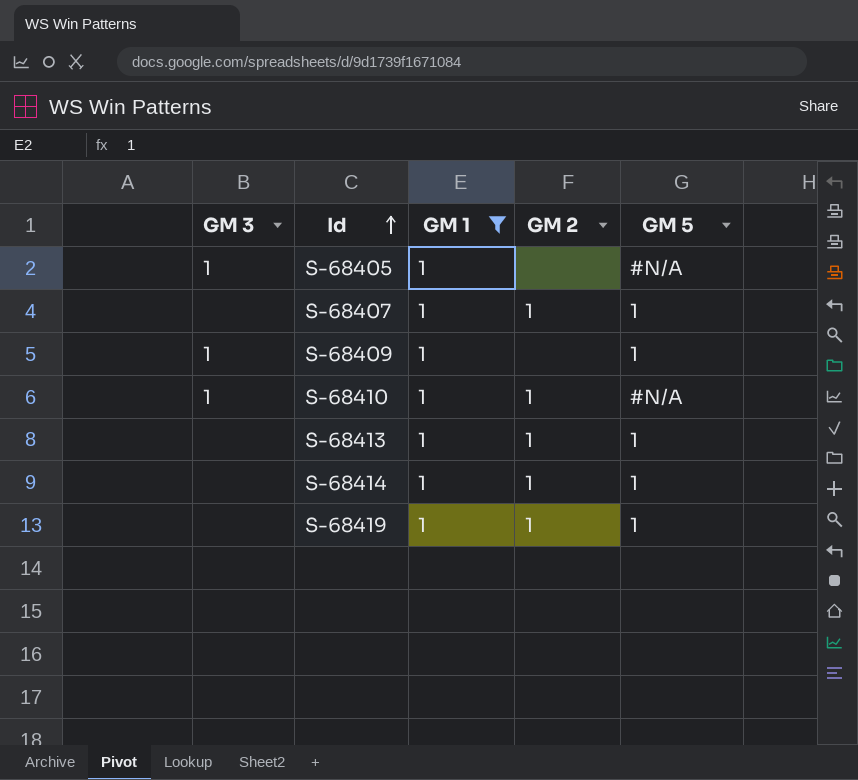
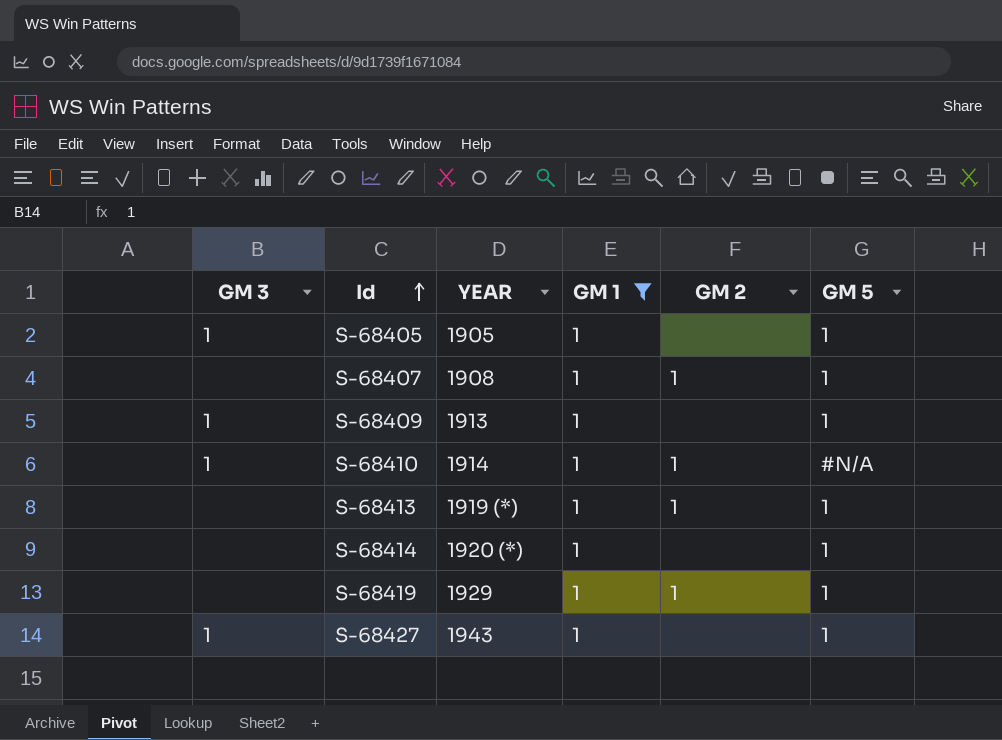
column YEAR | position: none -> 3
S-68405 | GM 5: #N/A -> 1
S-68414 | GM 2: 1 -> none
row S-68427: none -> 1 | 1943 | 1 | none | 1

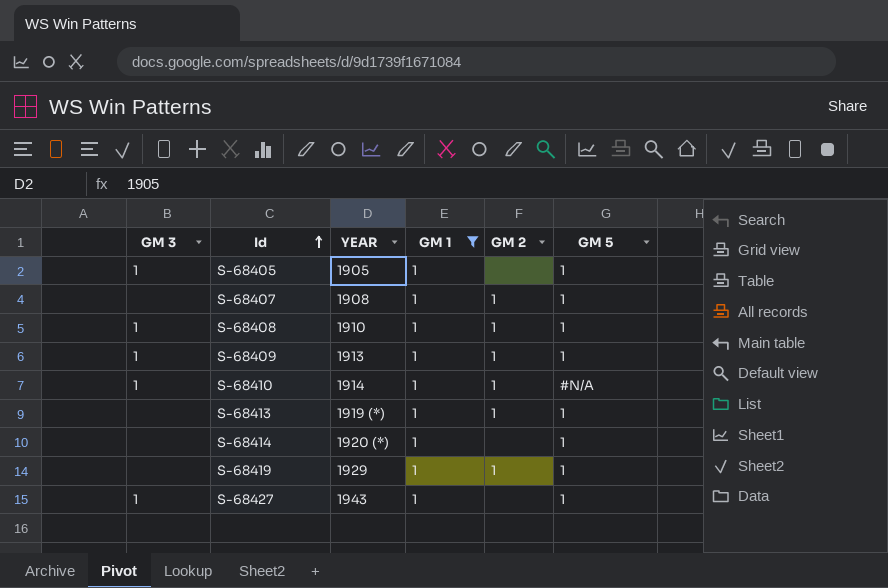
row S-68408: none -> 1 | 1910 | 1 | 1 | 1
S-68409 | GM 2: none -> 1

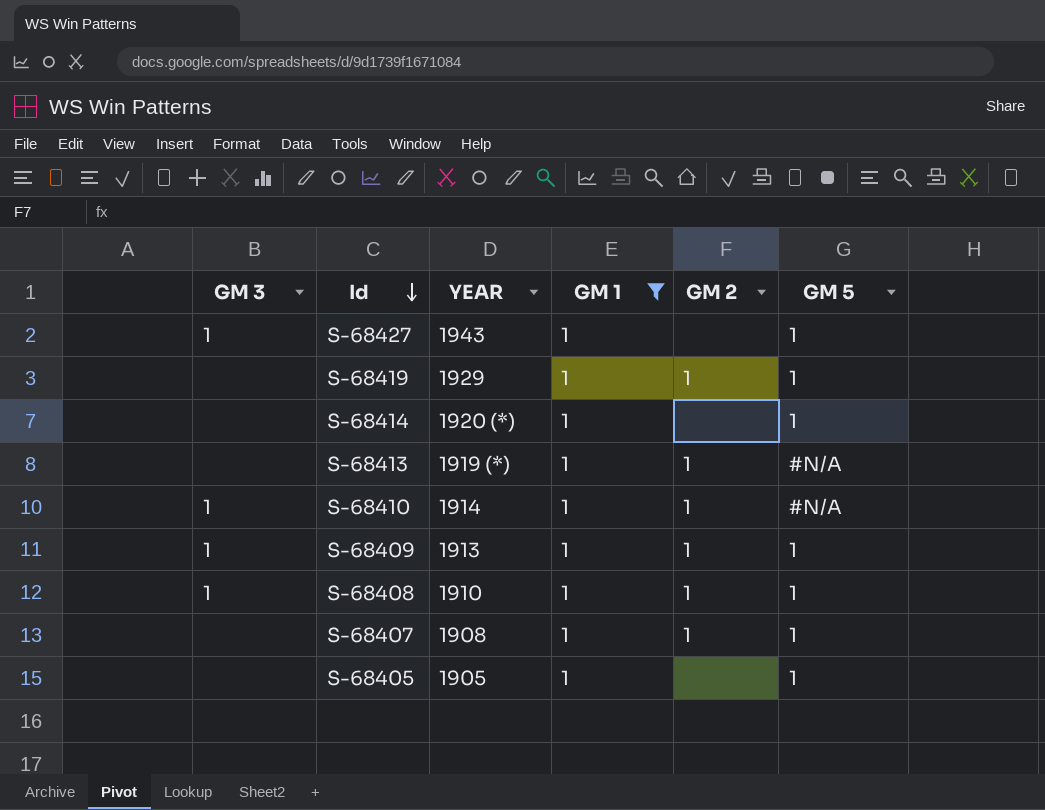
row order: Id ascending -> Id descending
S-68413 | GM 5: 1 -> #N/A
S-68405 | GM 3: 1 -> none

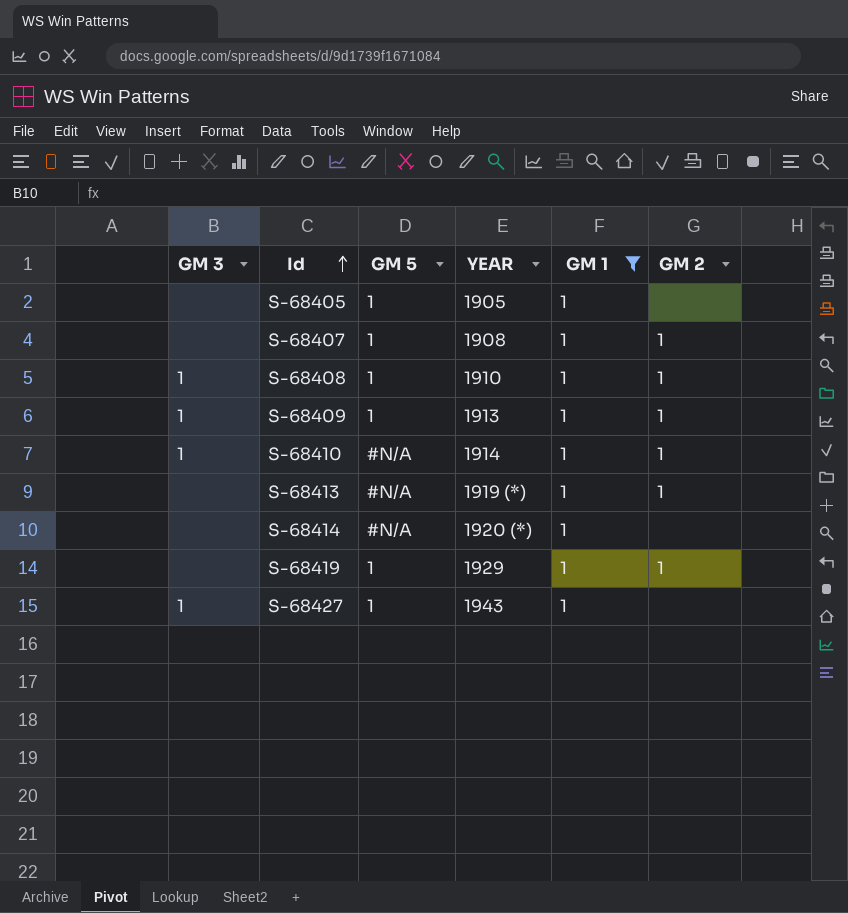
row order: Id descending -> Id ascending
column GM 5 | position: 6 -> 3
S-68414 | GM 5: 1 -> #N/A

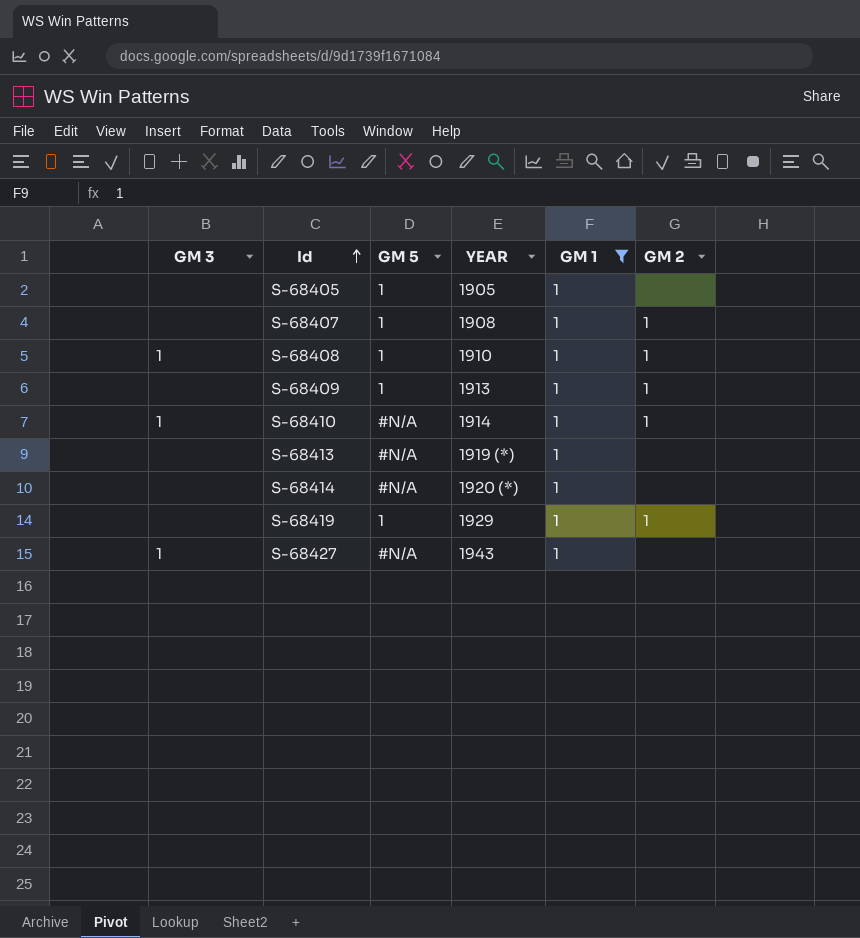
S-68409 | GM 3: 1 -> none
S-68413 | GM 2: 1 -> none
S-68427 | GM 5: 1 -> #N/A

